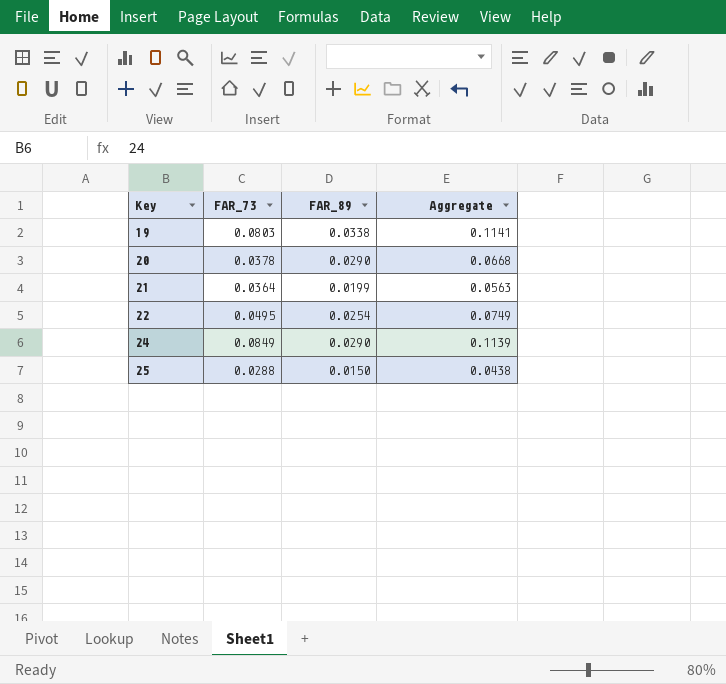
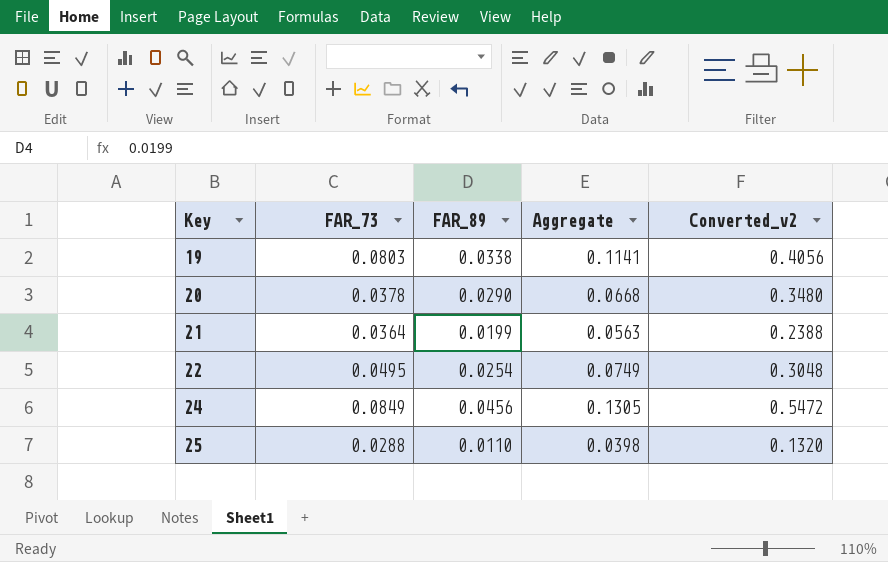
column Converted_v2 | formula: none -> [FAR_89] * 12
24 | FAR_89: 0.0290 -> 0.0456
24 | Aggregate: 0.1139 -> 0.1305
25 | FAR_89: 0.0150 -> 0.0110
25 | Aggregate: 0.0438 -> 0.0398

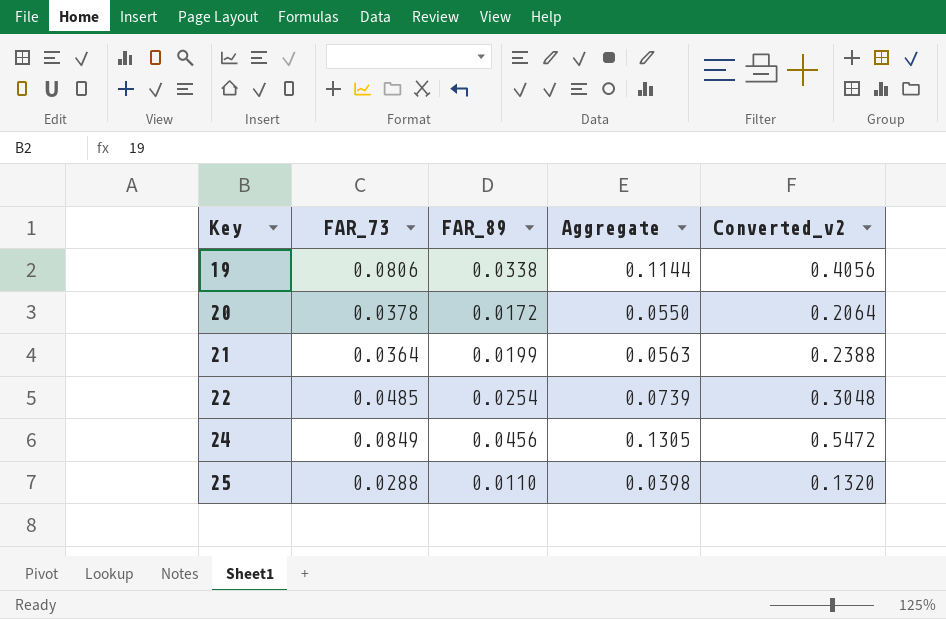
19 | FAR_73: 0.0803 -> 0.0806
19 | Aggregate: 0.1141 -> 0.1144
20 | FAR_89: 0.0290 -> 0.0172
20 | Aggregate: 0.0668 -> 0.0550
20 | Converted_v2: 0.3480 -> 0.2064
22 | FAR_73: 0.0495 -> 0.0485
22 | Aggregate: 0.0749 -> 0.0739

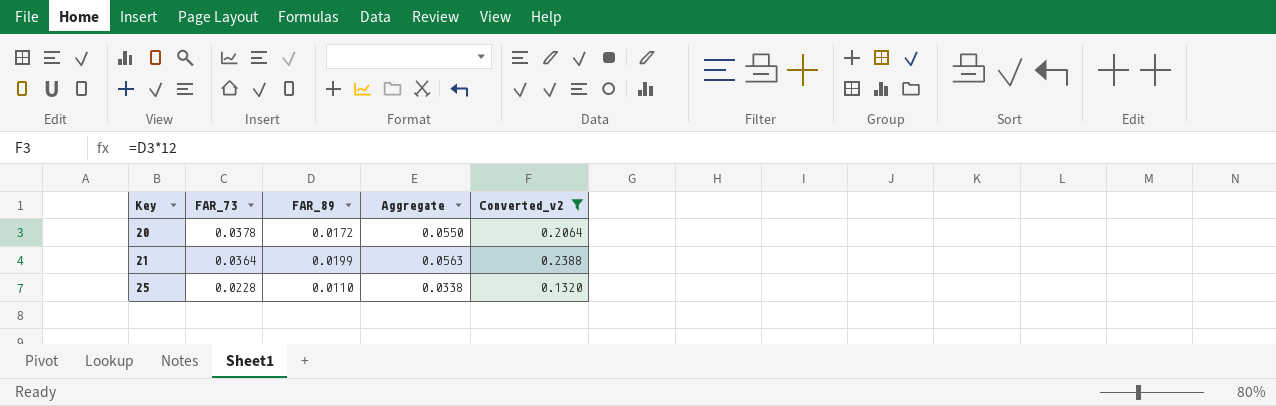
filter: none -> Converted_v2 <= 0.2388
25 | FAR_73: 0.0288 -> 0.0228
25 | Aggregate: 0.0398 -> 0.0338

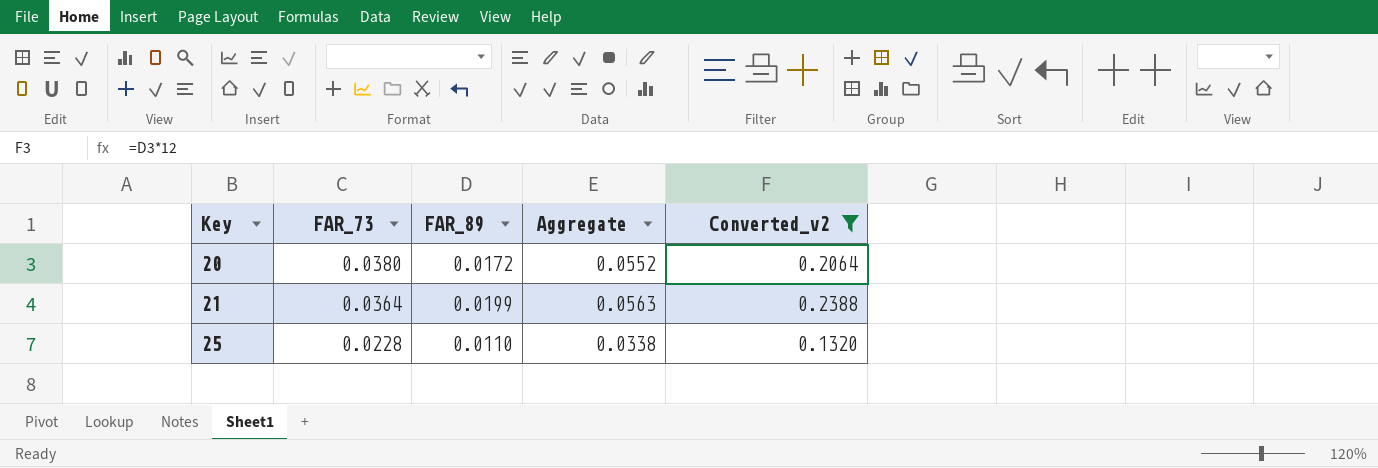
20 | FAR_73: 0.0378 -> 0.0380
20 | Aggregate: 0.0550 -> 0.0552

